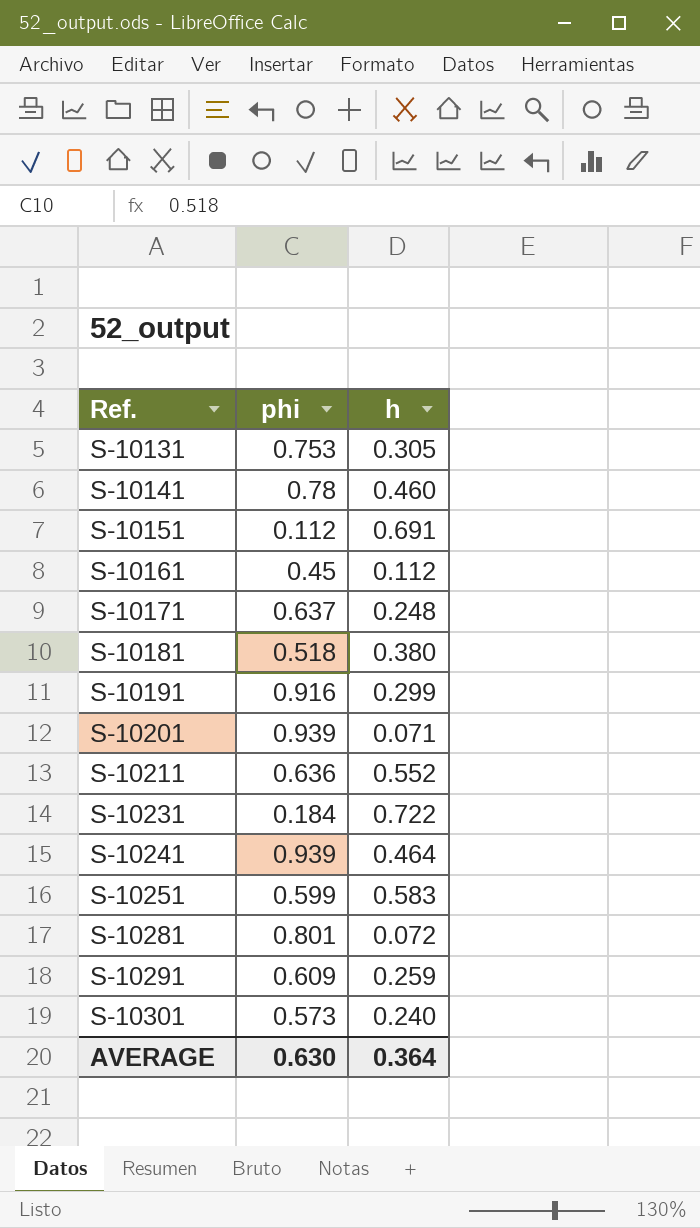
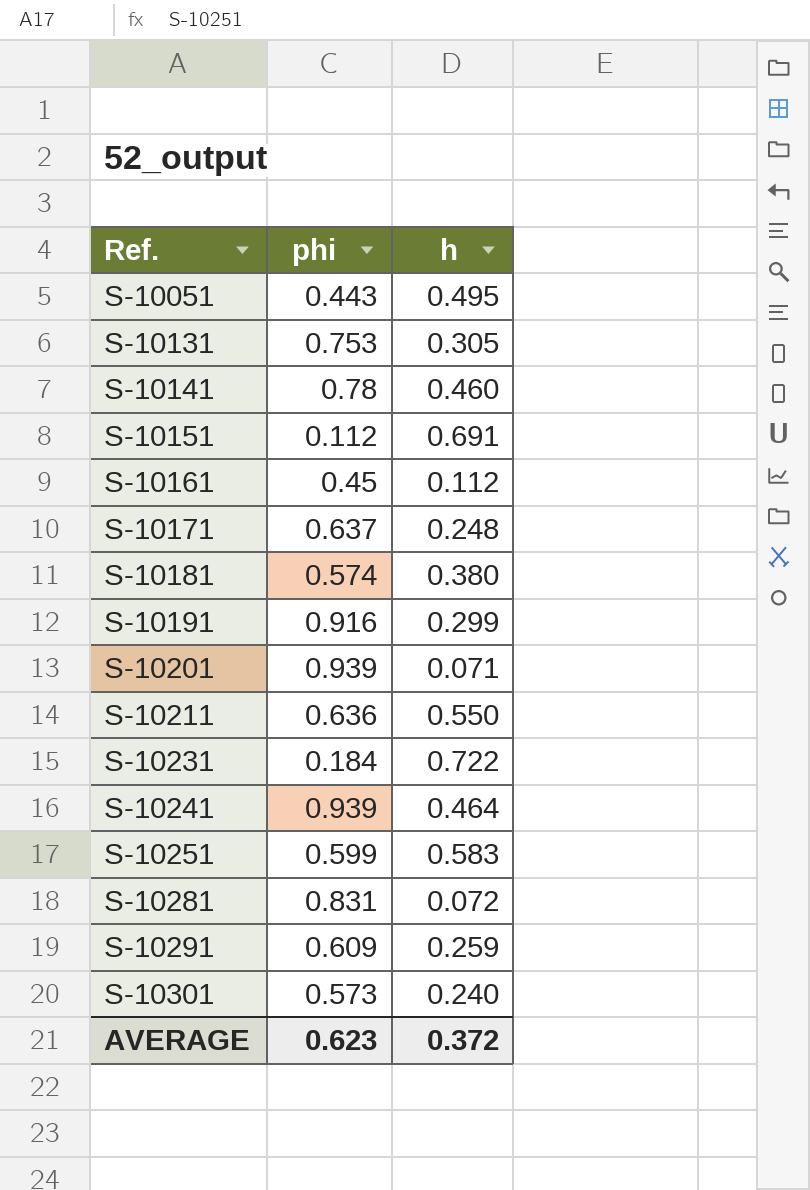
row S-10051: none -> 0.443 | 0.495
S-10181 | phi: 0.518 -> 0.574
S-10211 | h: 0.552 -> 0.550
S-10281 | phi: 0.801 -> 0.831
AVERAGE | phi: 0.630 -> 0.623
AVERAGE | h: 0.364 -> 0.372

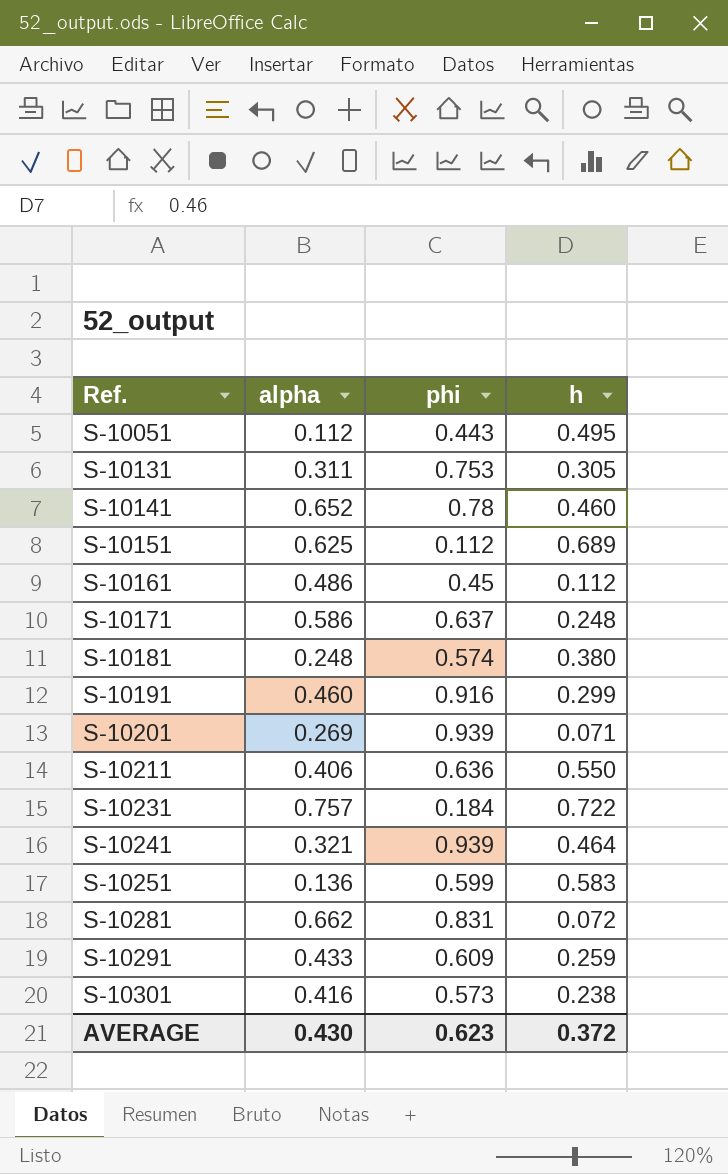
column alpha | position: none -> 2
S-10151 | h: 0.691 -> 0.689
S-10301 | h: 0.240 -> 0.238

